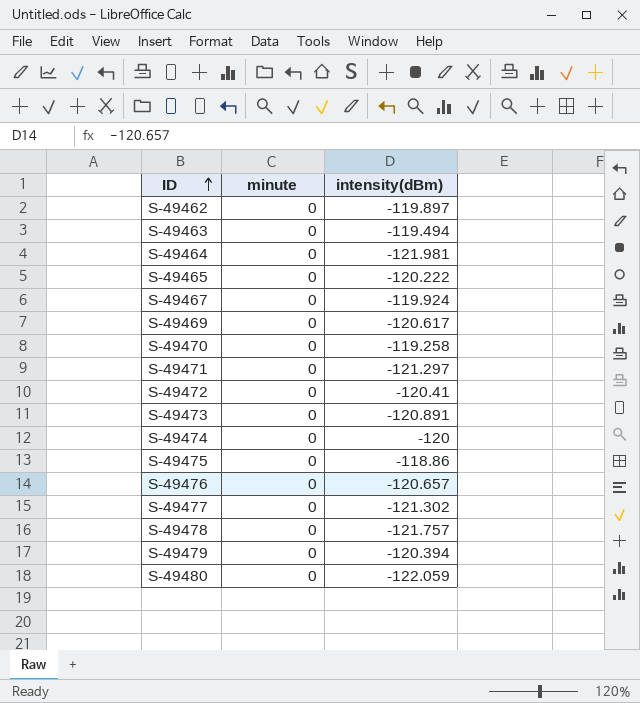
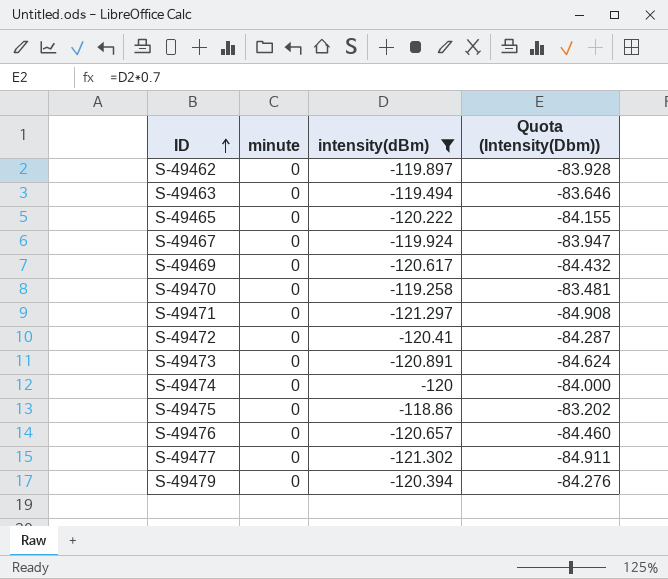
filter: none -> intensity(dBm) >= -121.302
column Quota (Intensity(Dbm)) | formula: none -> [intensity(dBm)] * 0.7

